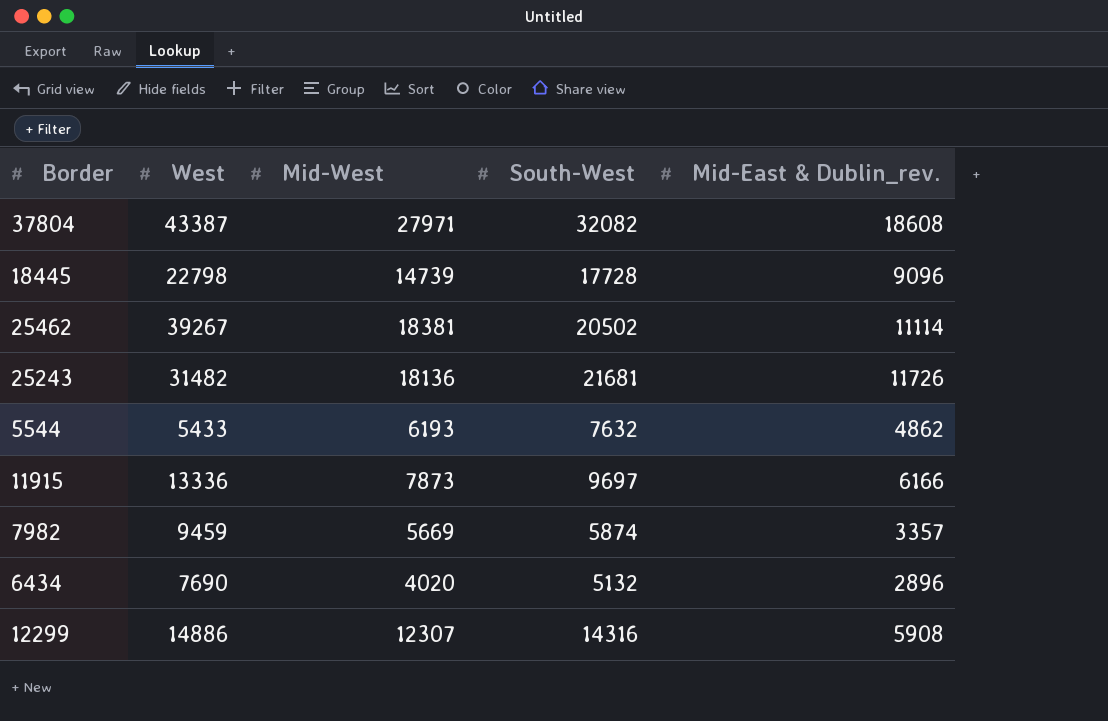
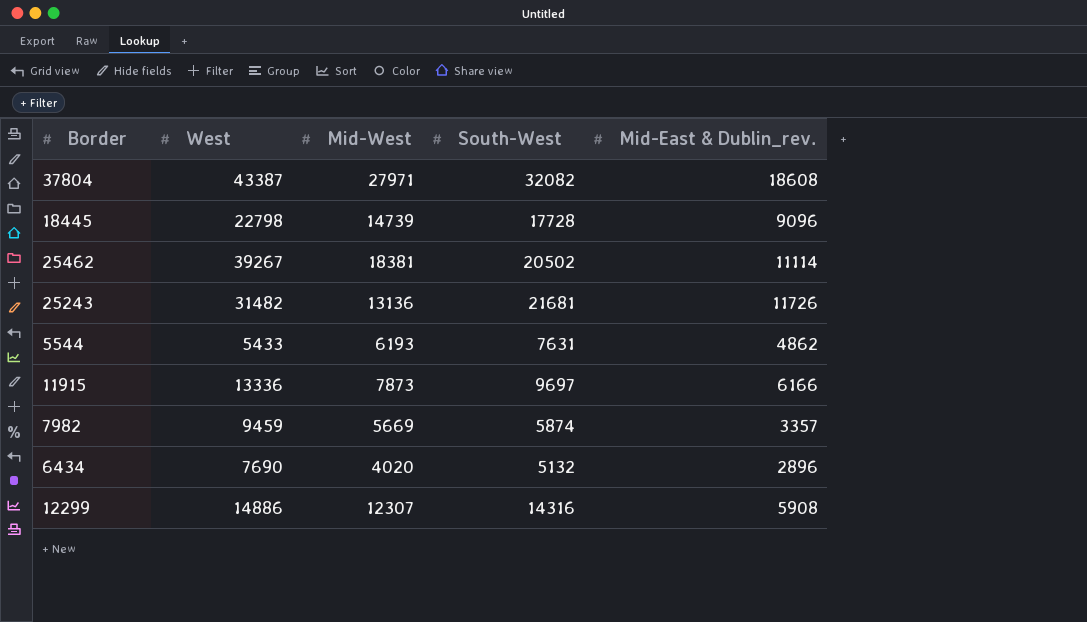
25243 | Mid-West: 18136 -> 13136
5544 | South-West: 7632 -> 7631

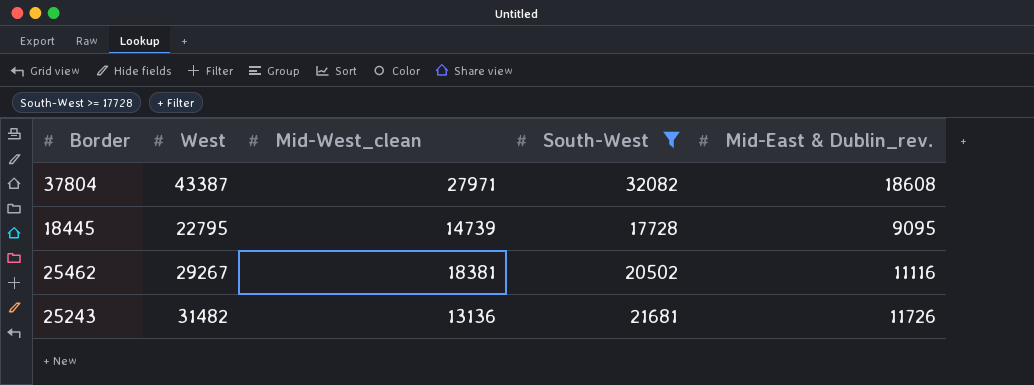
filter: none -> South-West >= 17728
column name: Mid-West -> Mid-West_clean
18445 | West: 22798 -> 22795
18445 | Mid-East & Dublin_rev.: 9096 -> 9095
25462 | West: 39267 -> 29267
25462 | Mid-East & Dublin_rev.: 11114 -> 11116

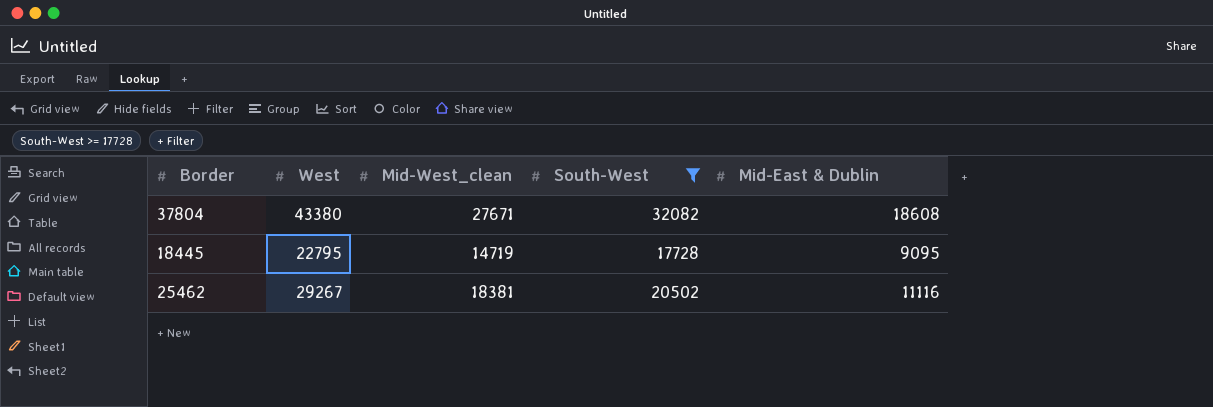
column name: Mid-East & Dublin_rev. -> Mid-East & Dublin
row 25243: 31482 | 13136 | 21681 | 11726 -> none
37804 | West: 43387 -> 43380
37804 | Mid-West_clean: 27971 -> 27671
18445 | Mid-West_clean: 14739 -> 14719

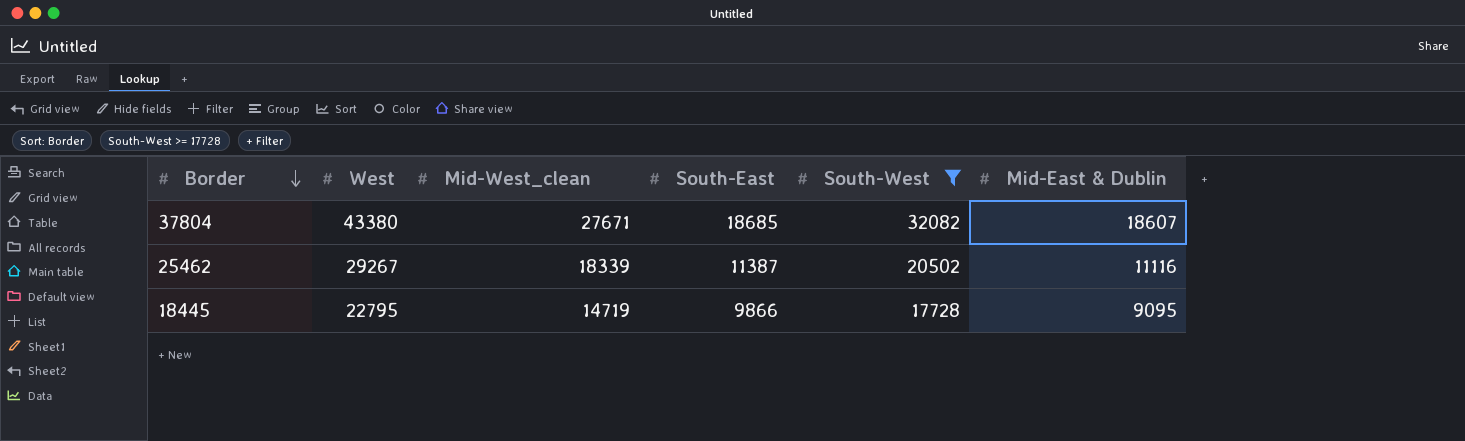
row order: none -> Border descending
column South-East | position: none -> 4
37804 | Mid-East & Dublin: 18608 -> 18607
25462 | Mid-West_clean: 18381 -> 18339

